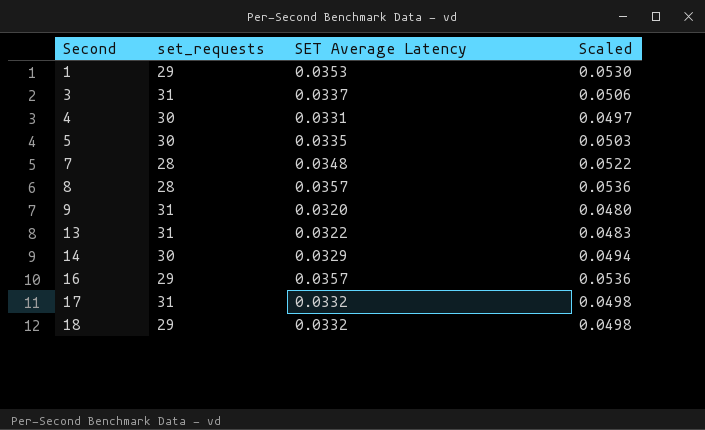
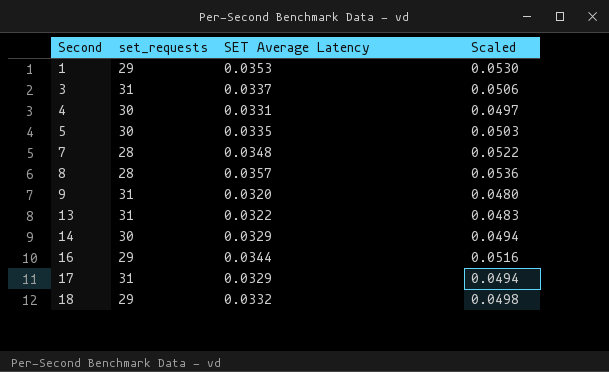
16 | SET Average Latency: 0.0357 -> 0.0344
16 | Scaled: 0.0536 -> 0.0516
17 | SET Average Latency: 0.0332 -> 0.0329
17 | Scaled: 0.0498 -> 0.0494

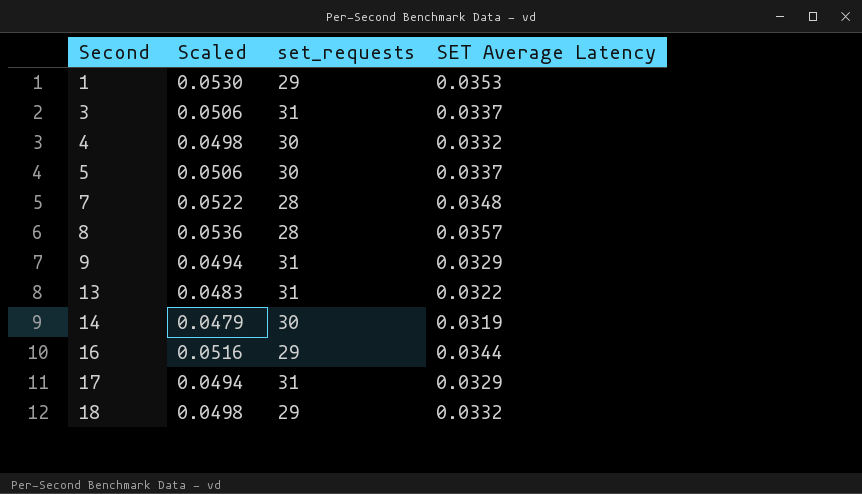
column Scaled | position: 4 -> 2
4 | Scaled: 0.0497 -> 0.0498
4 | SET Average Latency: 0.0331 -> 0.0332
5 | Scaled: 0.0503 -> 0.0506
5 | SET Average Latency: 0.0335 -> 0.0337
9 | Scaled: 0.0480 -> 0.0494
9 | SET Average Latency: 0.0320 -> 0.0329
14 | Scaled: 0.0494 -> 0.0479
14 | SET Average Latency: 0.0329 -> 0.0319

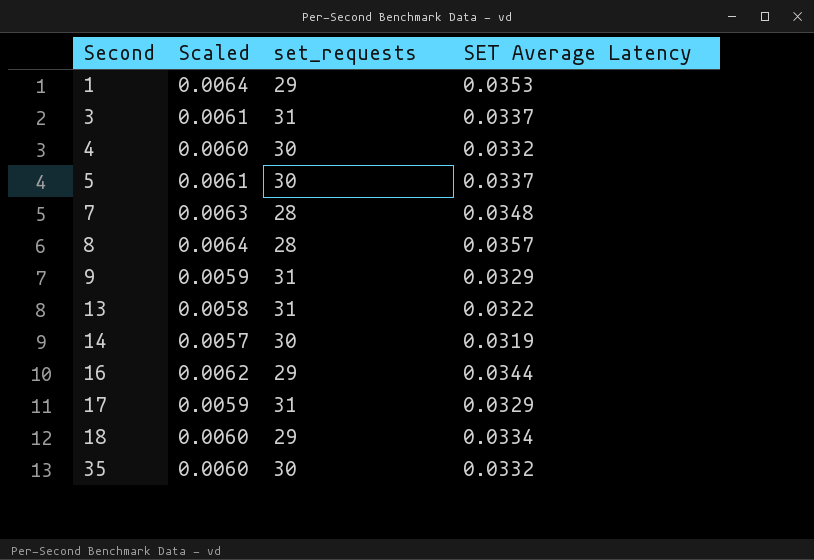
column Scaled | formula: [SET Average Latency] * 1.5 -> [SET Average Latency] * 0.18
18 | SET Average Latency: 0.0332 -> 0.0334
row 35: none -> 0.0060 | 30 | 0.0332

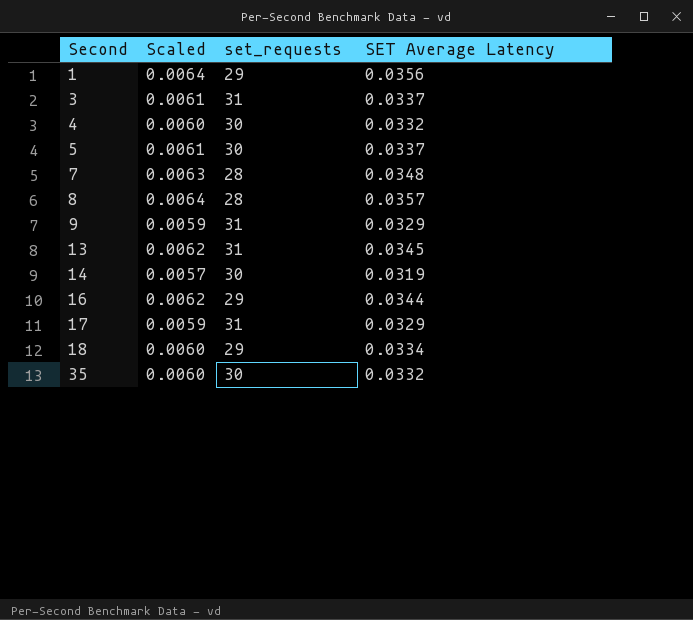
1 | SET Average Latency: 0.0353 -> 0.0356
13 | Scaled: 0.0058 -> 0.0062
13 | SET Average Latency: 0.0322 -> 0.0345

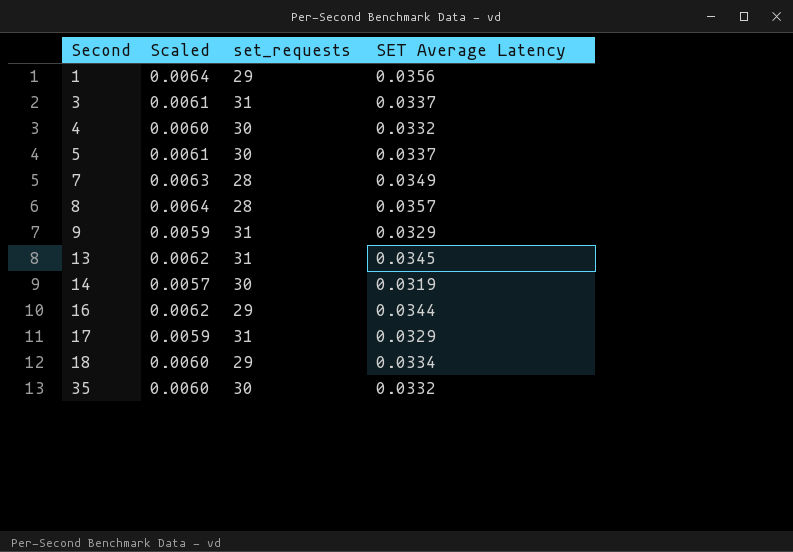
7 | SET Average Latency: 0.0348 -> 0.0349

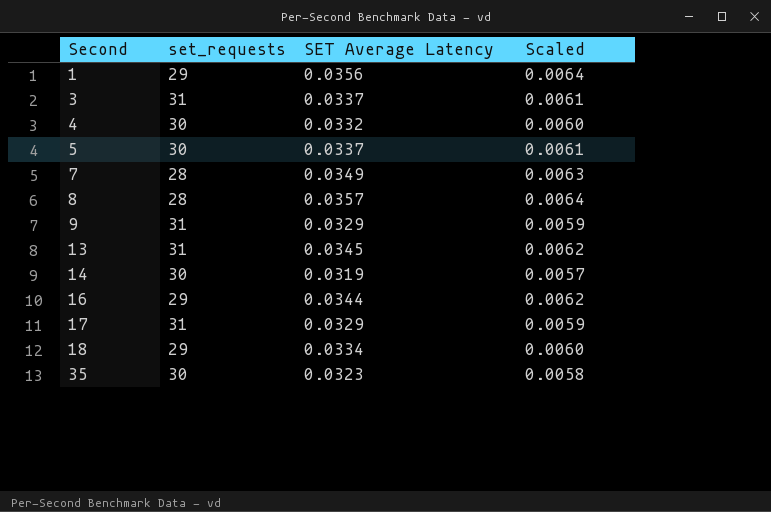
column Scaled | position: 2 -> 4
35 | SET Average Latency: 0.0332 -> 0.0323
35 | Scaled: 0.0060 -> 0.0058

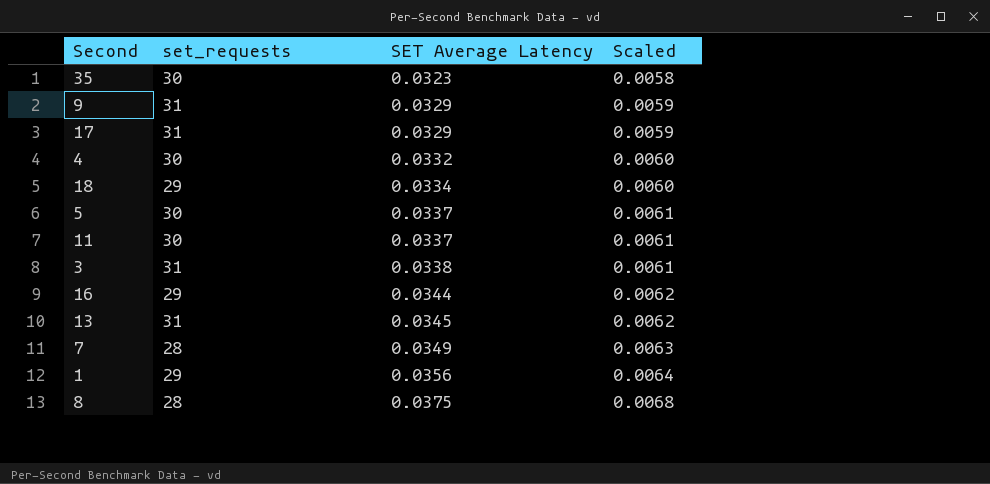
row order: Second ascending -> SET Average Latency ascending
row 14: 30 | 0.0319 | 0.0057 -> none
row 11: none -> 30 | 0.0337 | 0.0061
3 | SET Average Latency: 0.0337 -> 0.0338
8 | SET Average Latency: 0.0357 -> 0.0375
8 | Scaled: 0.0064 -> 0.0068

